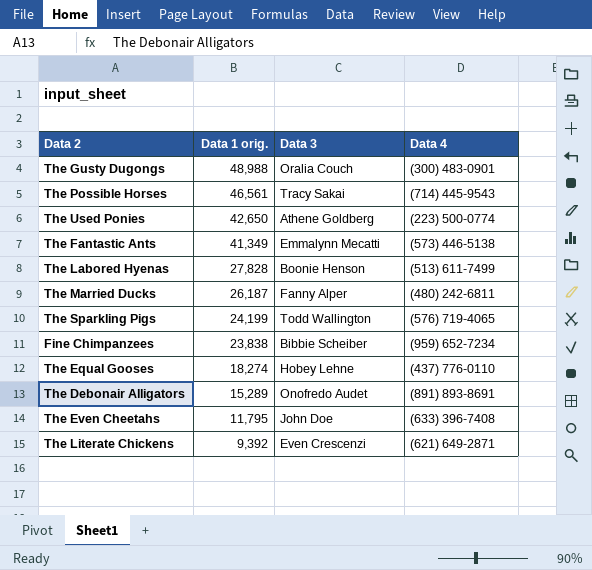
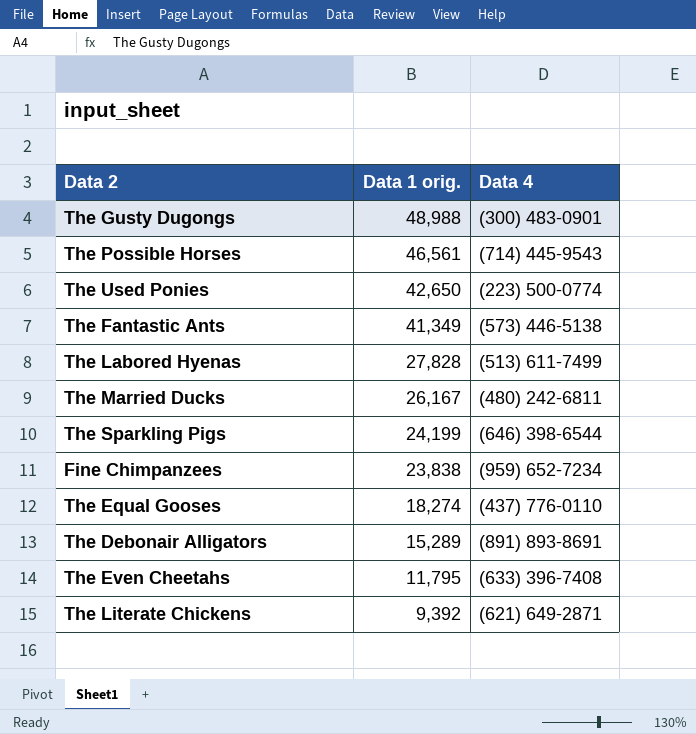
column Data 3 | position: 3 -> none
The Married Ducks | Data 1 orig.: 26,187 -> 26,167
The Sparkling Pigs | Data 4: (576) 719-4065 -> (646) 398-6544

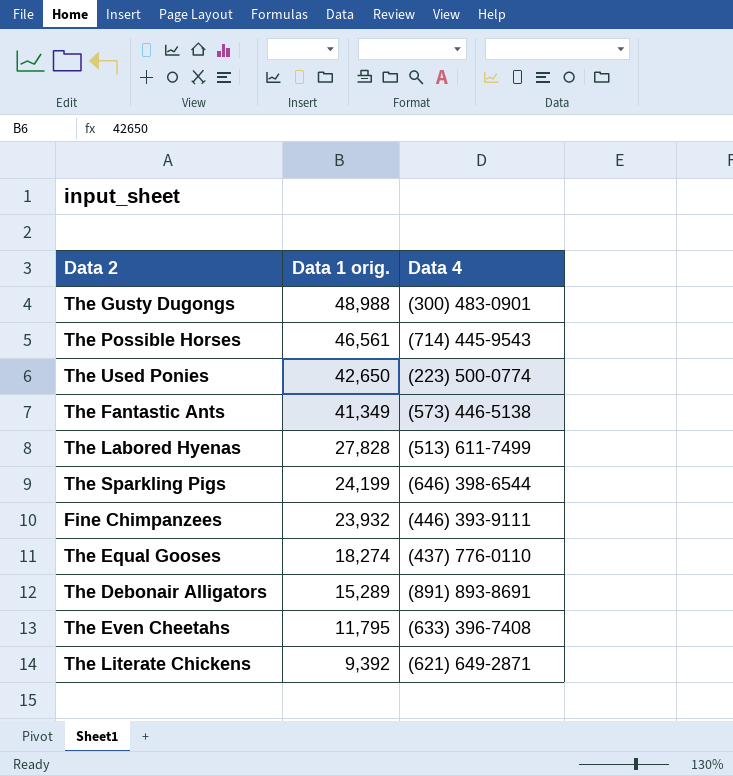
row The Married Ducks: 26,167 | (480) 242-6811 -> none
Fine Chimpanzees | Data 1 orig.: 23,838 -> 23,932
Fine Chimpanzees | Data 4: (959) 652-7234 -> (446) 393-9111

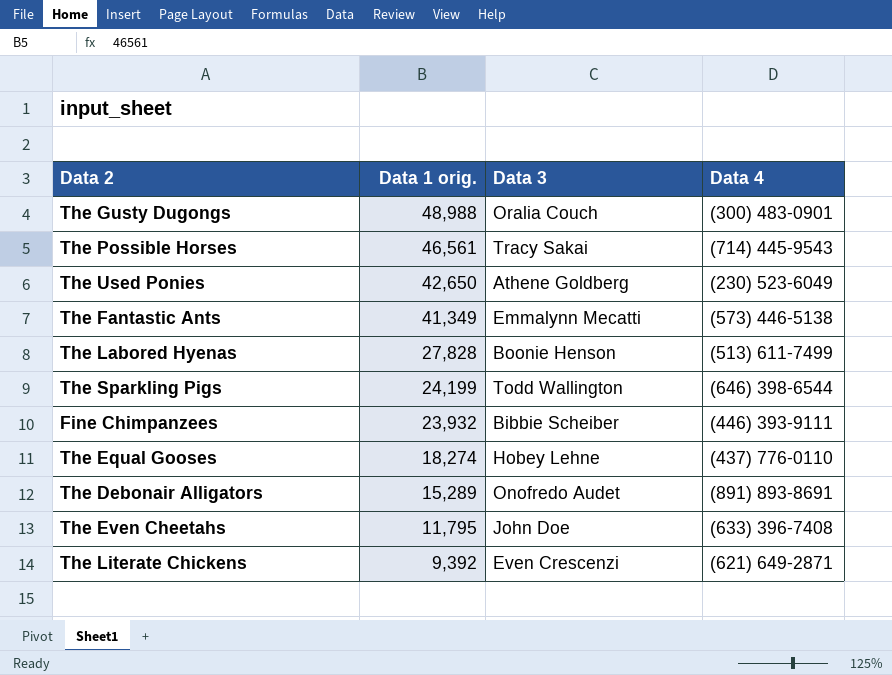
column Data 3 | position: none -> 3
The Used Ponies | Data 4: (223) 500-0774 -> (230) 523-6049

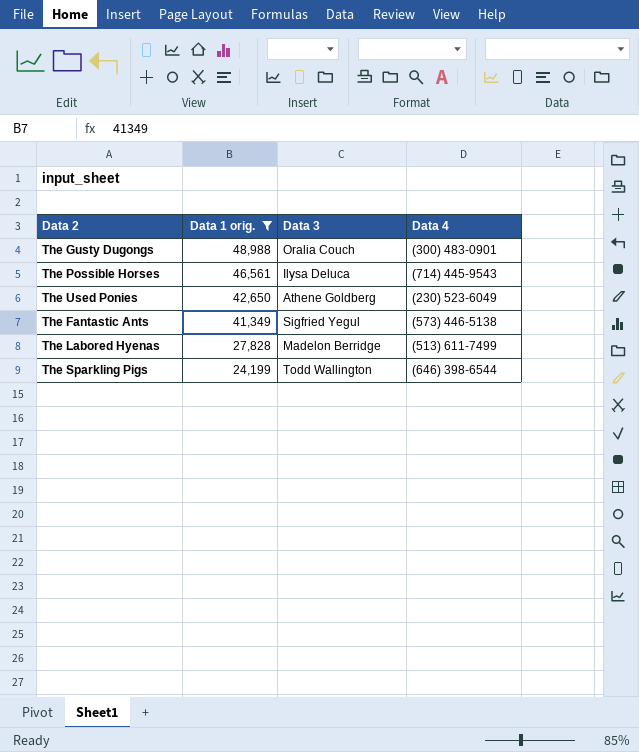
filter: none -> Data 1 orig. >= 24,199
The Possible Horses | Data 3: Tracy Sakai -> Ilysa Deluca
The Fantastic Ants | Data 3: Emmalynn Mecatti -> Sigfried Yegul
The Labored Hyenas | Data 3: Boonie Henson -> Madelon Berridge

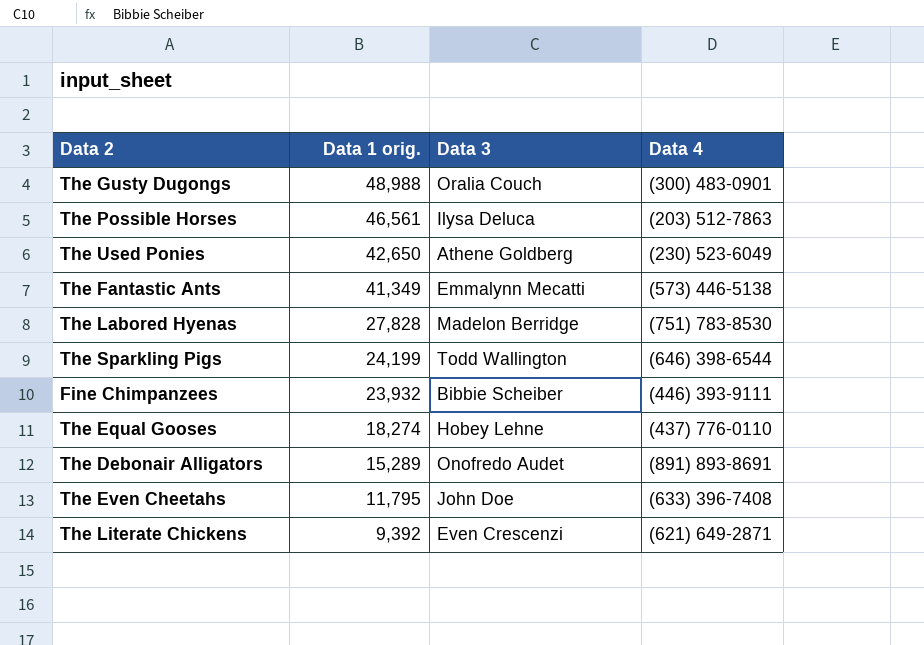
filter: Data 1 orig. >= 24,199 -> none
The Possible Horses | Data 4: (714) 445-9543 -> (203) 512-7863
The Fantastic Ants | Data 3: Sigfried Yegul -> Emmalynn Mecatti
The Labored Hyenas | Data 4: (513) 611-7499 -> (751) 783-8530

